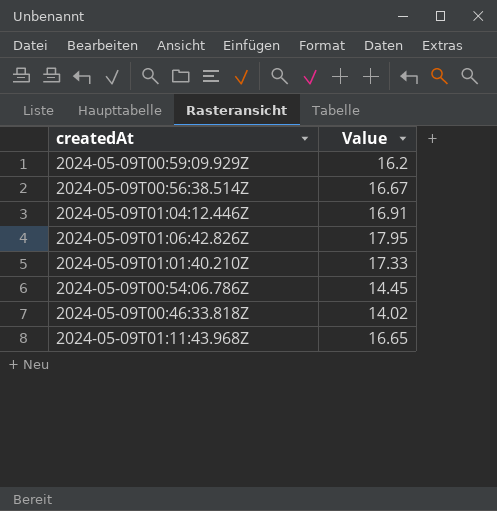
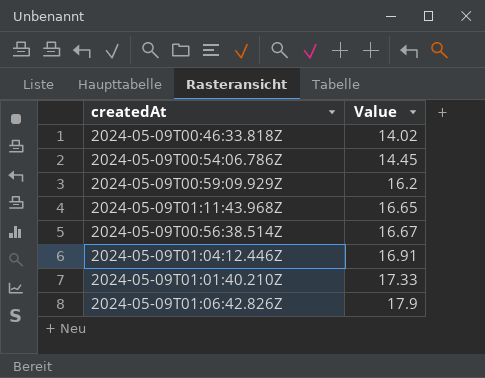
row order: none -> Value ascending
2024-05-09T01:06:42.826Z | Value: 17.95 -> 17.9

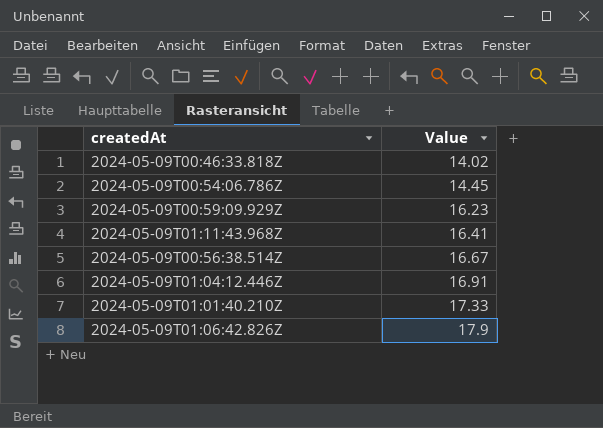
2024-05-09T00:59:09.929Z | Value: 16.2 -> 16.23
2024-05-09T01:11:43.968Z | Value: 16.65 -> 16.41

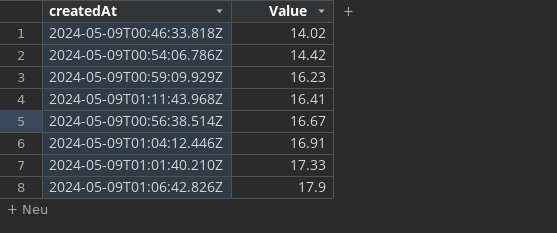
2024-05-09T00:54:06.786Z | Value: 14.45 -> 14.42

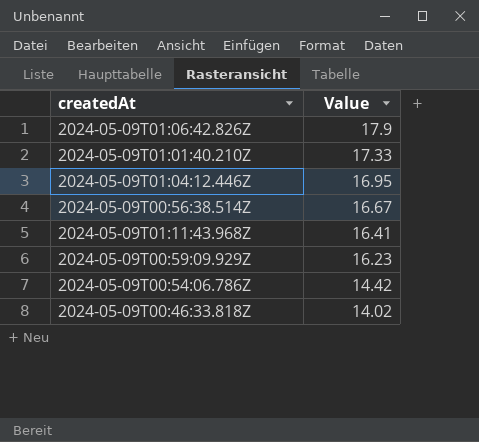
row order: Value ascending -> Value descending
2024-05-09T01:04:12.446Z | Value: 16.91 -> 16.95

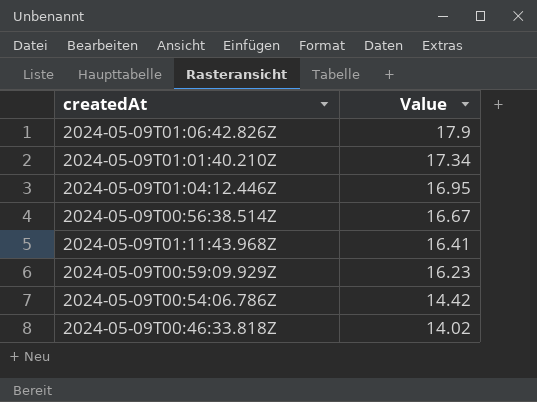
2024-05-09T01:01:40.210Z | Value: 17.33 -> 17.34

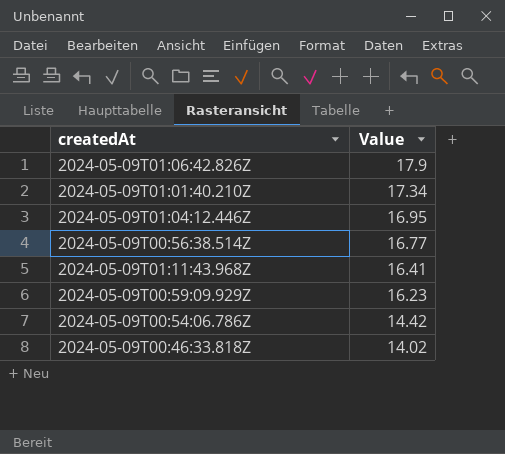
2024-05-09T00:56:38.514Z | Value: 16.67 -> 16.77

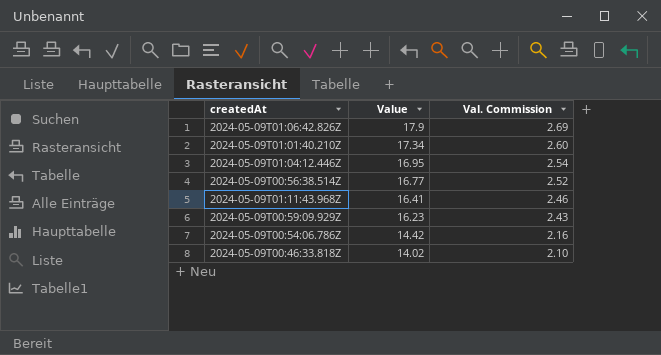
column Val. Commission | formula: none -> [Value] * 0.15

